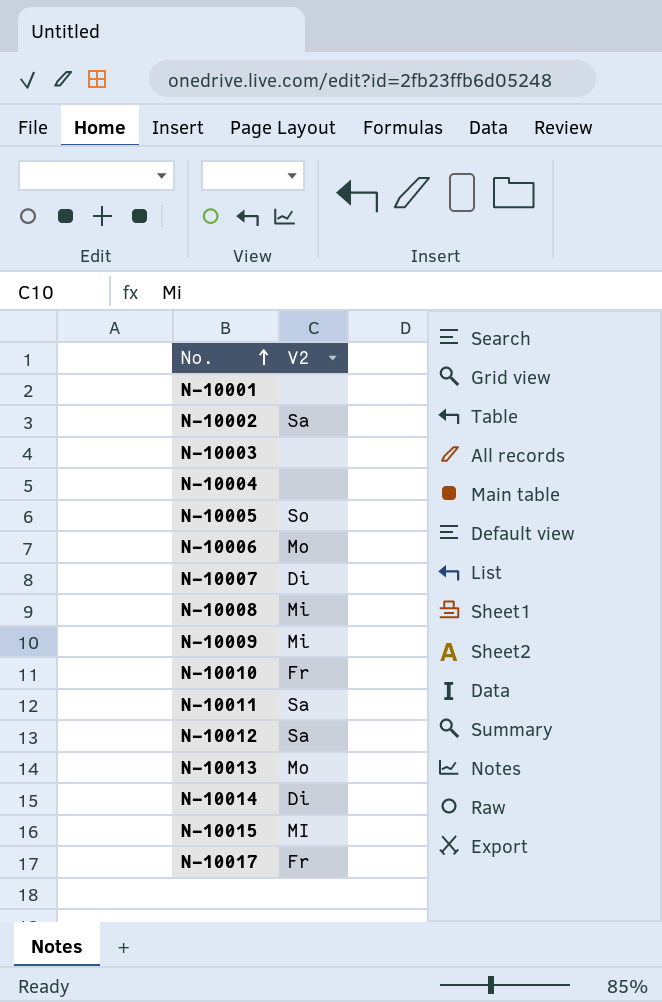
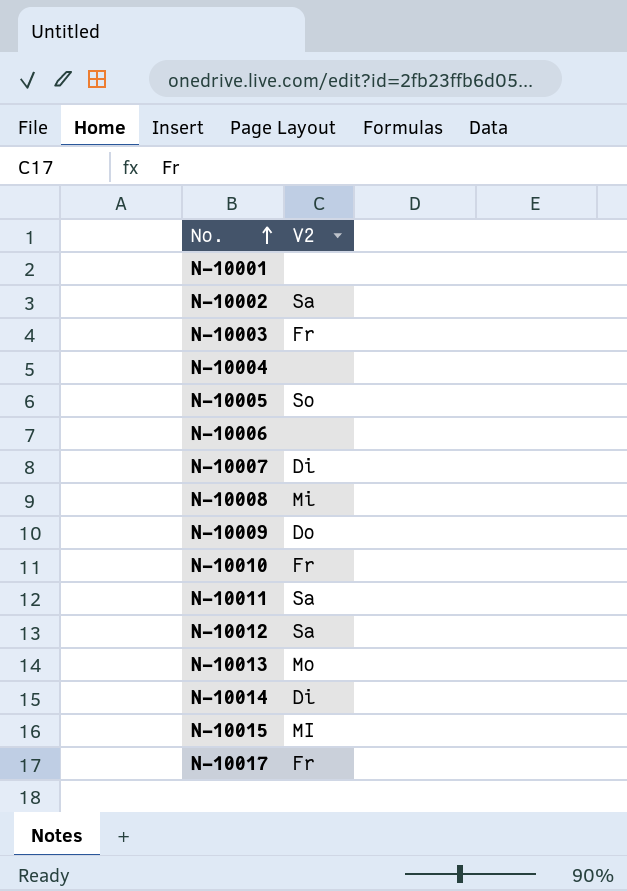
N-10003 | V2: none -> Fr
N-10006 | V2: Mo -> none
N-10009 | V2: Mi -> Do

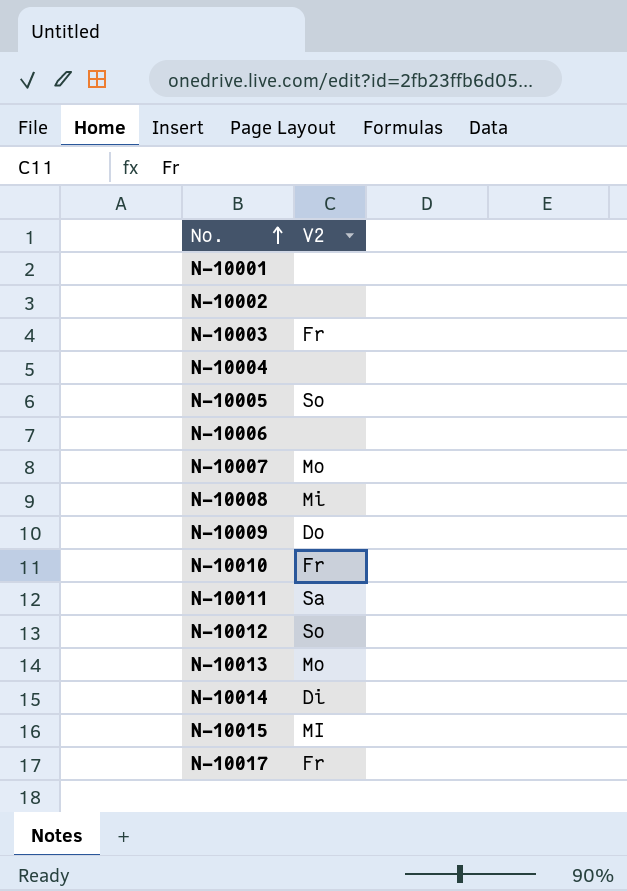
N-10002 | V2: Sa -> none
N-10007 | V2: Di -> Mo
N-10012 | V2: Sa -> So

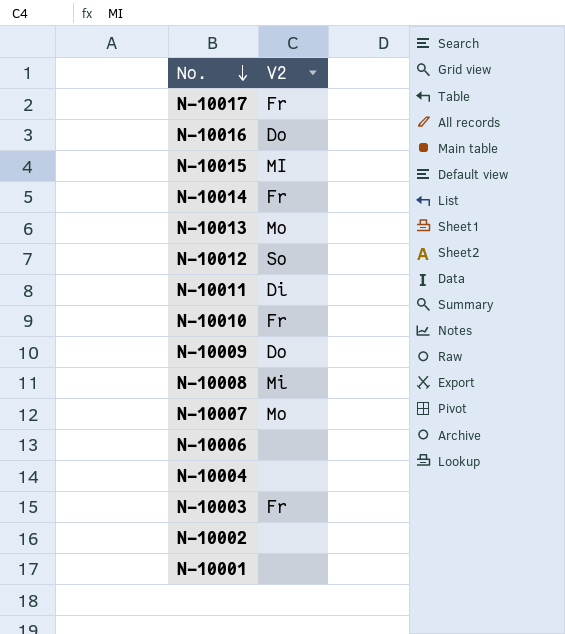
row order: No. ascending -> No. descending
row N-10005: So -> none
row N-10016: none -> Do
N-10014 | V2: Di -> Fr
N-10011 | V2: Sa -> Di

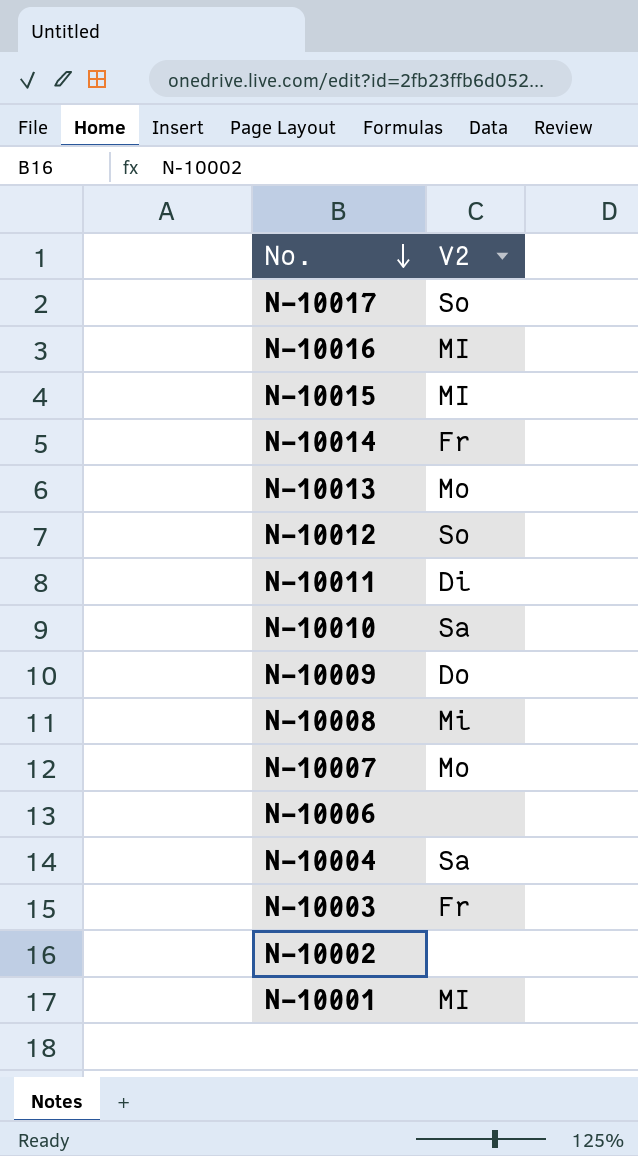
N-10017 | V2: Fr -> So
N-10016 | V2: Do -> MI
N-10010 | V2: Fr -> Sa
N-10004 | V2: none -> Sa
N-10001 | V2: none -> MI

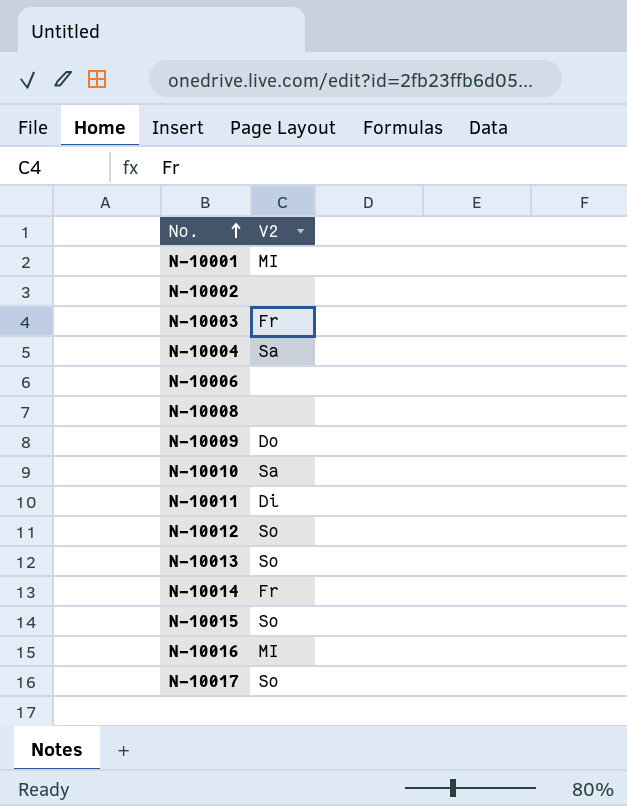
row order: No. descending -> No. ascending
row N-10007: Mo -> none
N-10008 | V2: Mi -> none
N-10013 | V2: Mo -> So
N-10015 | V2: MI -> So

